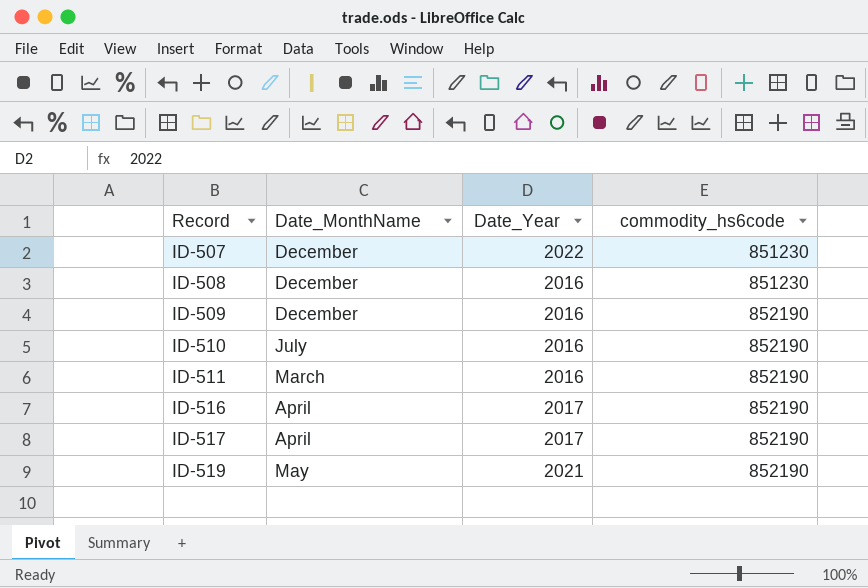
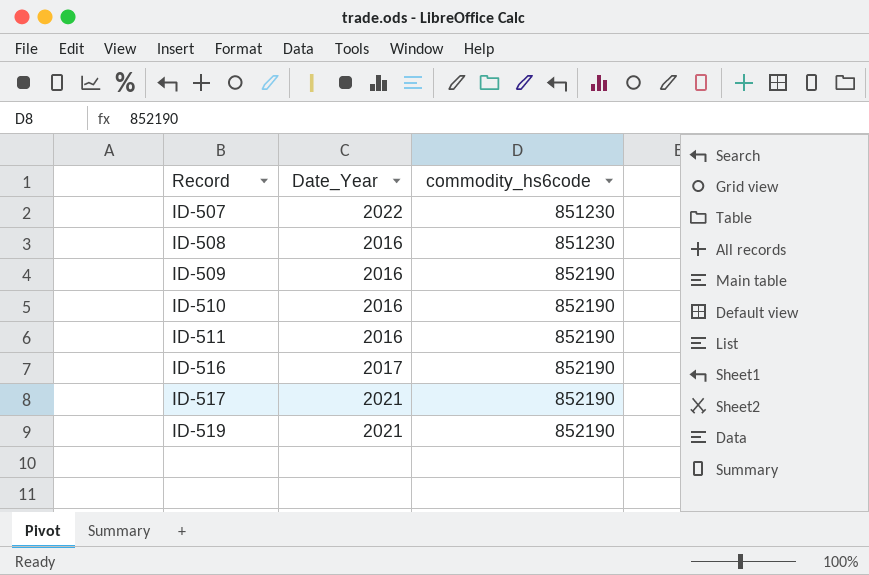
column Date_MonthName | position: 2 -> none
ID-517 | Date_Year: 2017 -> 2021

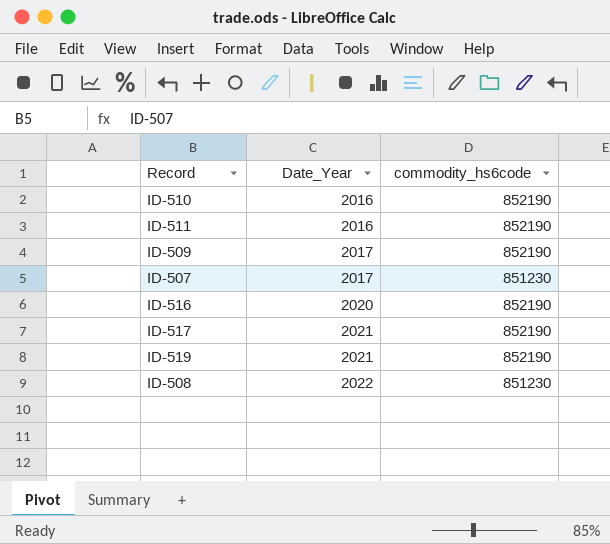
row order: Record ascending -> Date_Year ascending
ID-509 | Date_Year: 2016 -> 2017
ID-507 | Date_Year: 2022 -> 2017
ID-516 | Date_Year: 2017 -> 2020
ID-508 | Date_Year: 2016 -> 2022

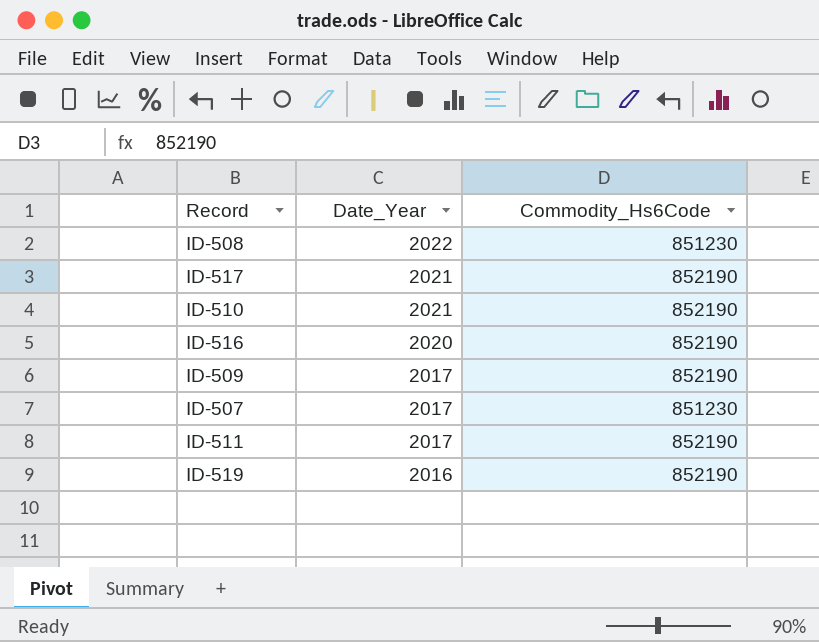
row order: Date_Year ascending -> Date_Year descending
column name: commodity_hs6code -> Commodity_Hs6Code
ID-510 | Date_Year: 2016 -> 2021
ID-511 | Date_Year: 2016 -> 2017
ID-519 | Date_Year: 2021 -> 2016

